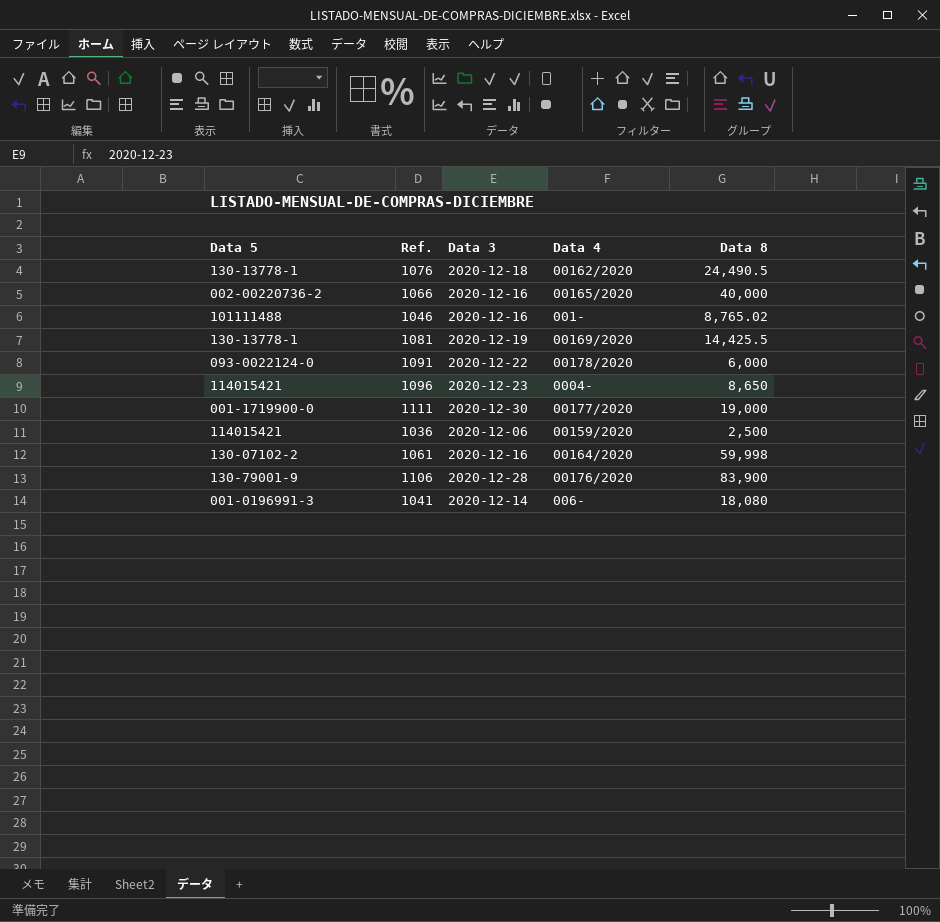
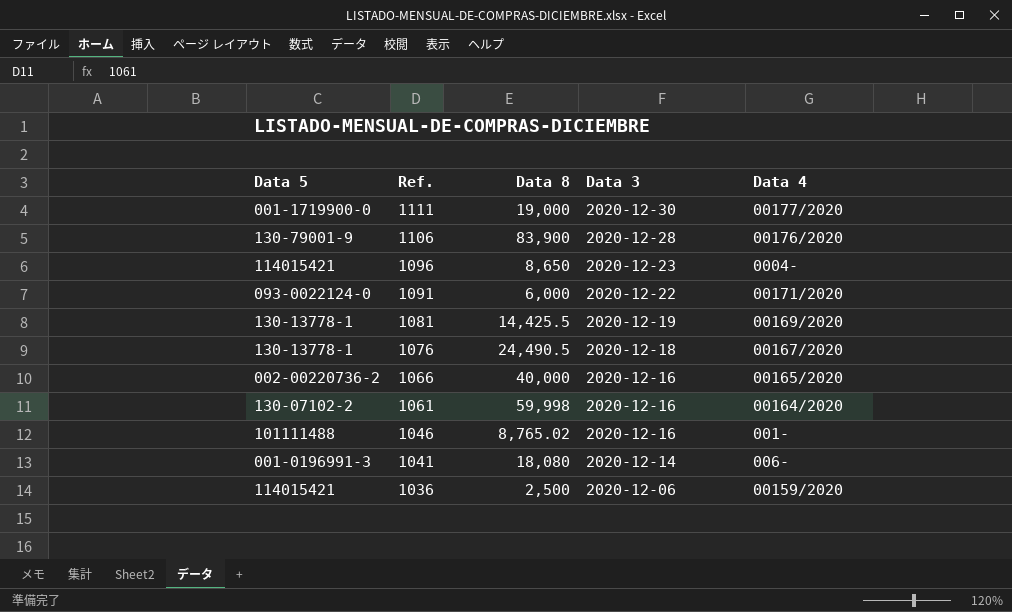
row order: none -> Ref. descending
column Data 8 | position: 5 -> 3
1091 | Data 4: 00178/2020 -> 00171/2020
1076 | Data 4: 00162/2020 -> 00167/2020

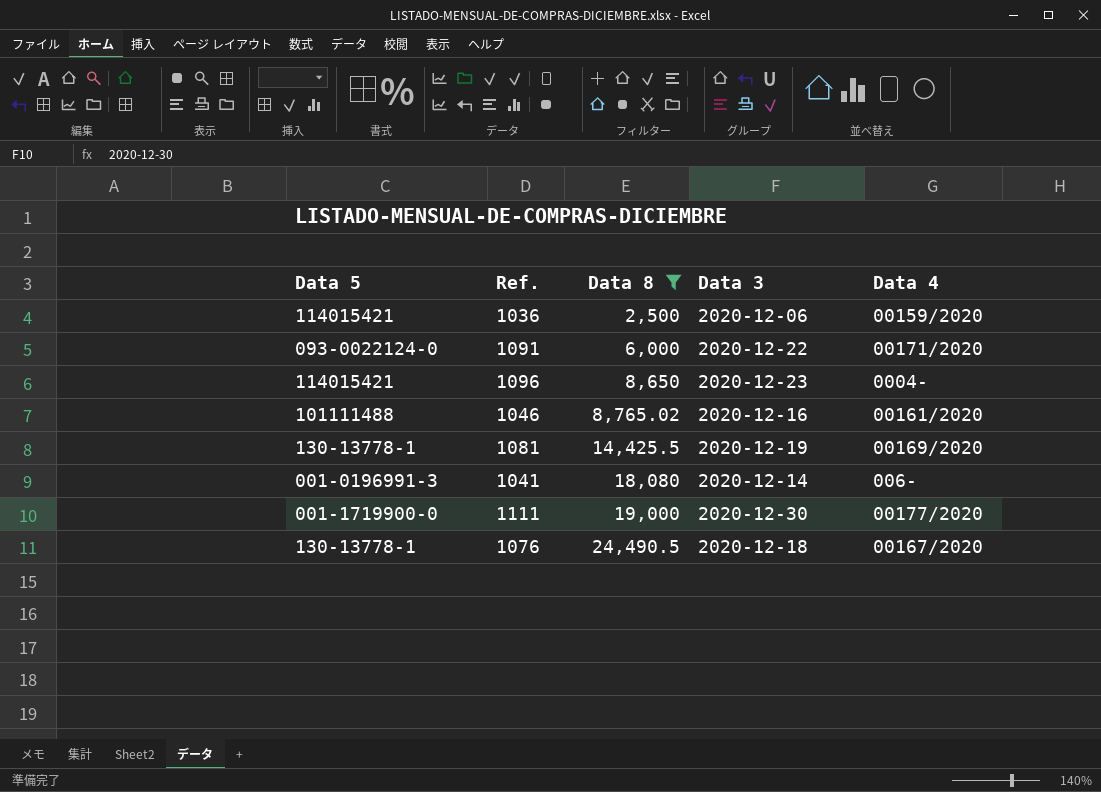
filter: none -> Data 8 <= 24,490.5
row order: Ref. descending -> Data 8 ascending
1046 | Data 4: 001- -> 00161/2020

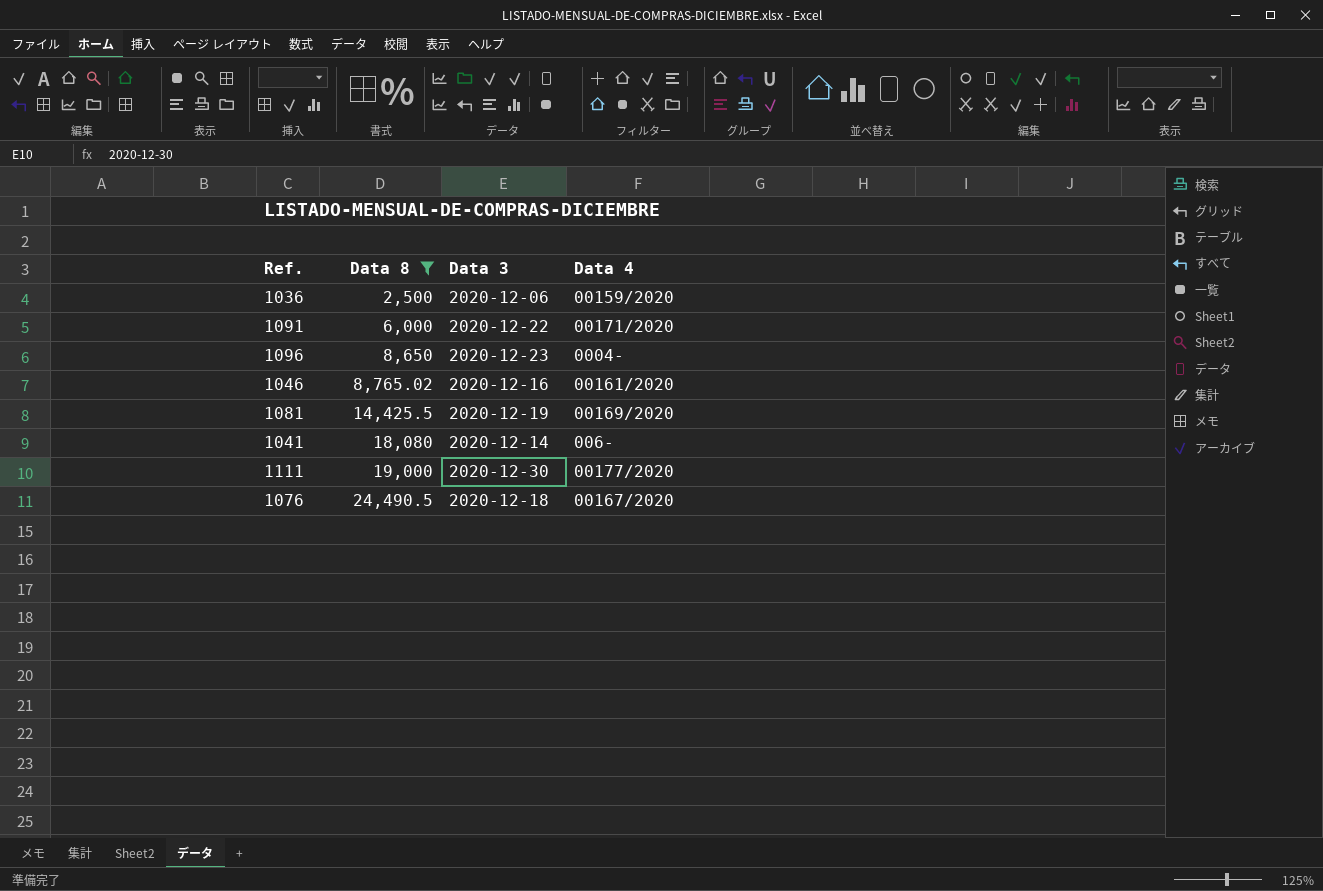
column Data 5 | position: 1 -> none

